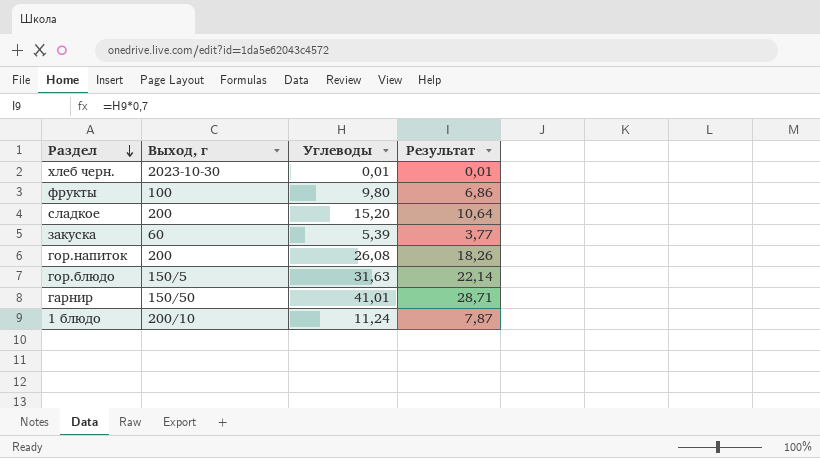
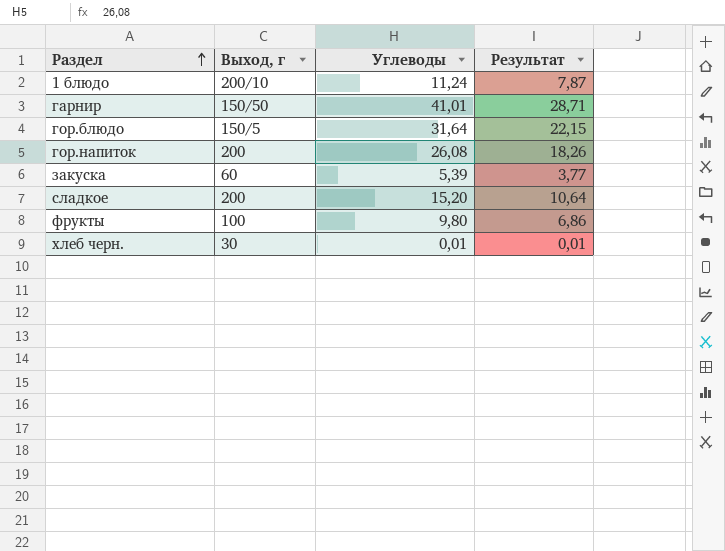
row order: Раздел descending -> Раздел ascending
гор.блюдо | Углеводы: 31,63 -> 31,64
гор.блюдо | Результат: 22,14 -> 22,15
хлеб черн. | Выход, г: 2023-10-30 -> 30

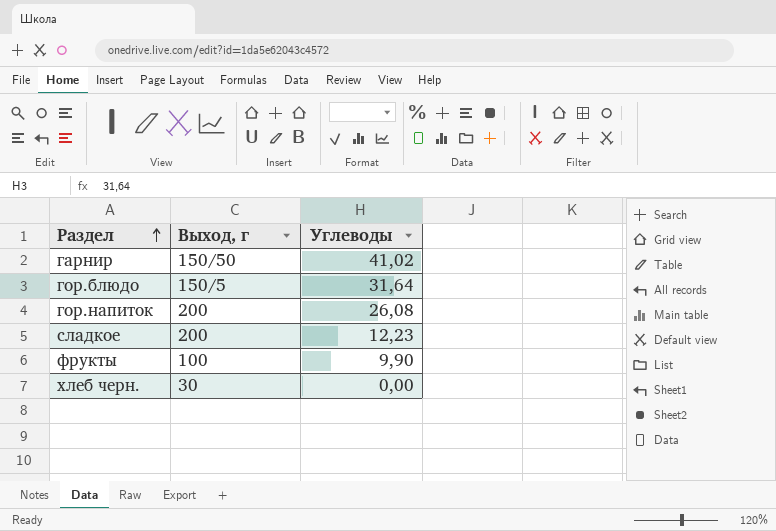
column Результат | formula: [Углеводы] * 0,7 -> none
row 1 блюдо: 200/10 | 11,24 | 7,87 -> none
row закуска: 60 | 5,39 | 3,77 -> none
гарнир | Углеводы: 41,01 -> 41,02
сладкое | Углеводы: 15,20 -> 12,23
фрукты | Углеводы: 9,80 -> 9,90
хлеб черн. | Углеводы: 0,01 -> 0,00

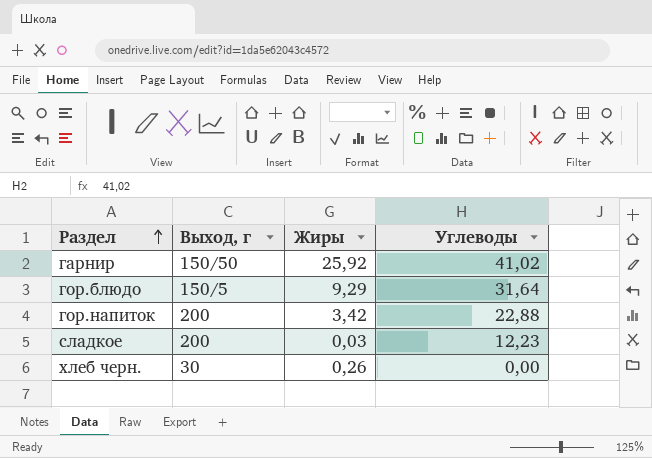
column Жиры | position: none -> 3
row фрукты: 100 | 9,90 -> none
гор.напиток | Углеводы: 26,08 -> 22,88

